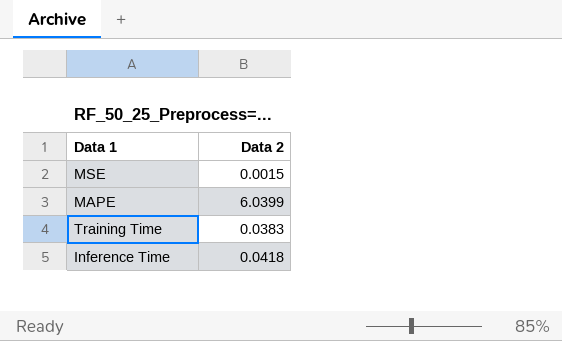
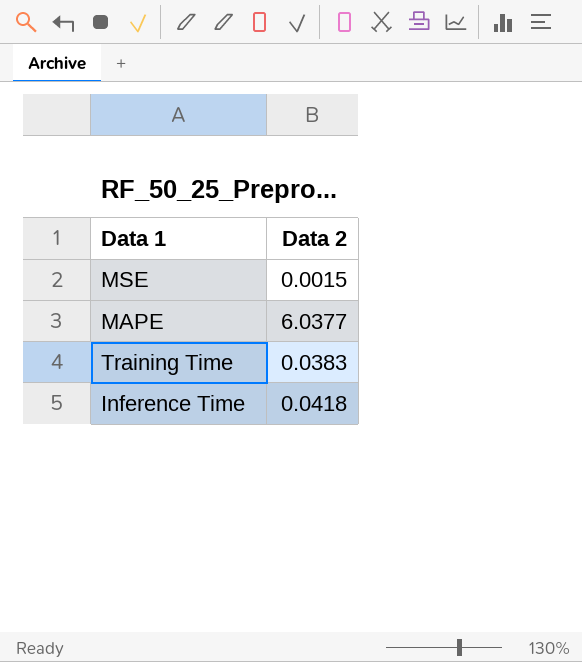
MAPE | Data 2: 6.0399 -> 6.0377

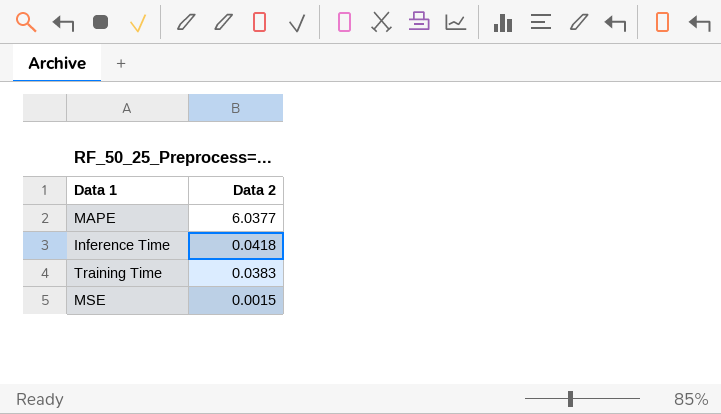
row order: none -> Data 2 descending

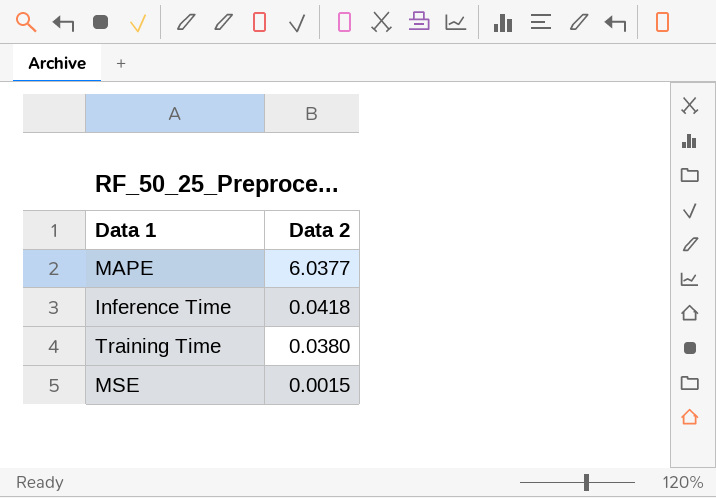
Training Time | Data 2: 0.0383 -> 0.0380

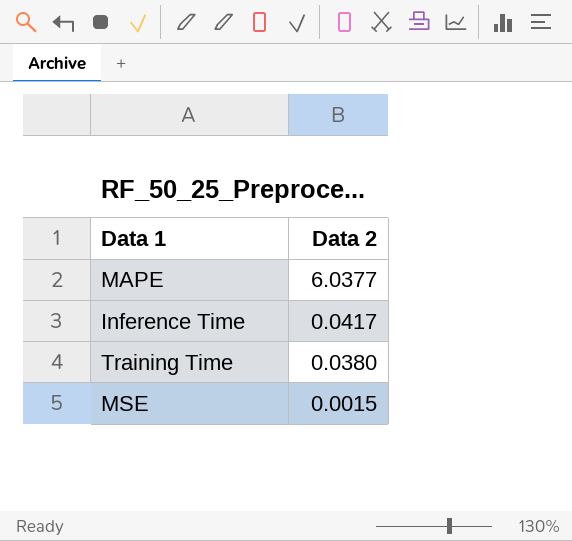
Inference Time | Data 2: 0.0418 -> 0.0417

